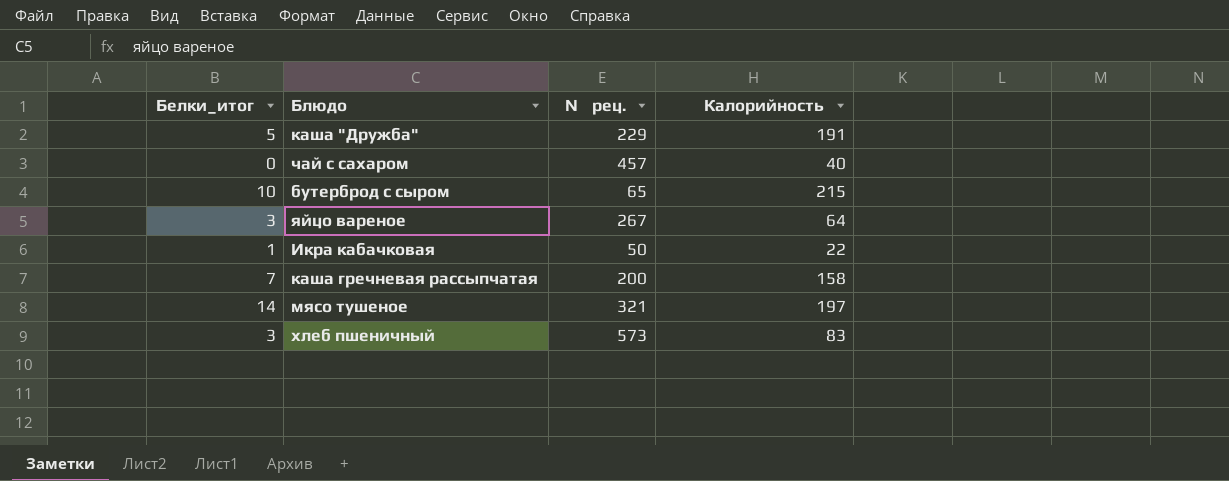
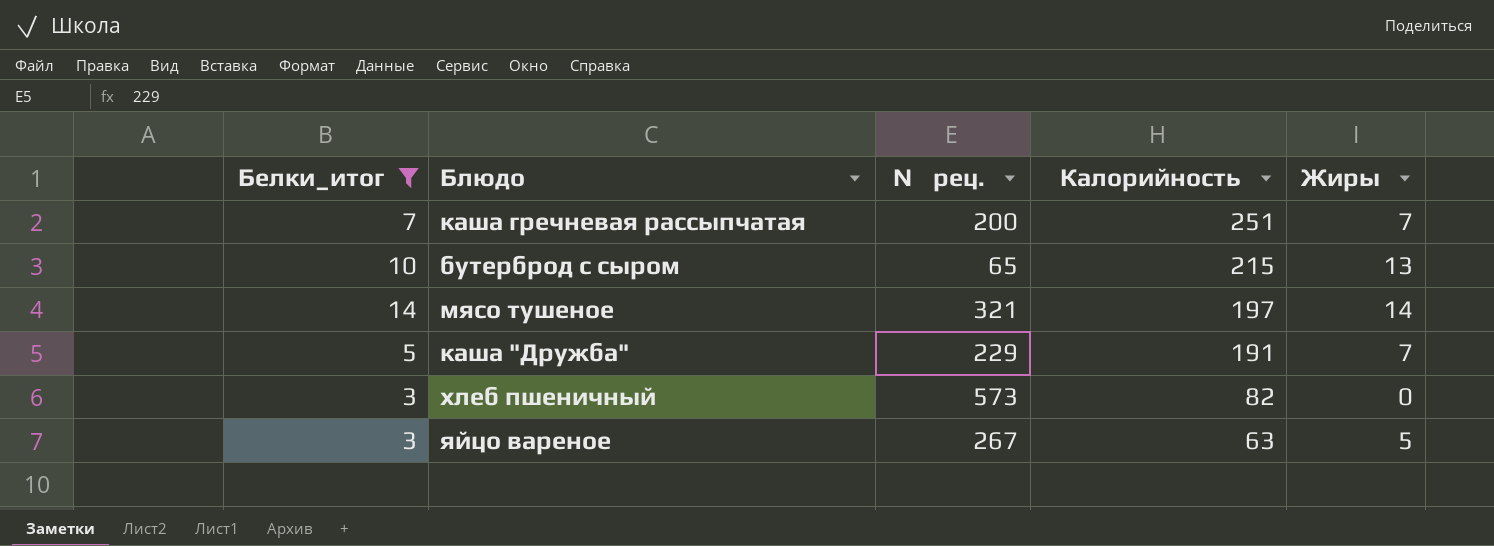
filter: none -> Белки_итог >= 3
row order: none -> Калорийность descending
column Жиры | position: none -> 5
каша гречневая рассыпчатая | Калорийность: 158 -> 251
хлеб пшеничный | Калорийность: 83 -> 82
яйцо вареное | Калорийность: 64 -> 63

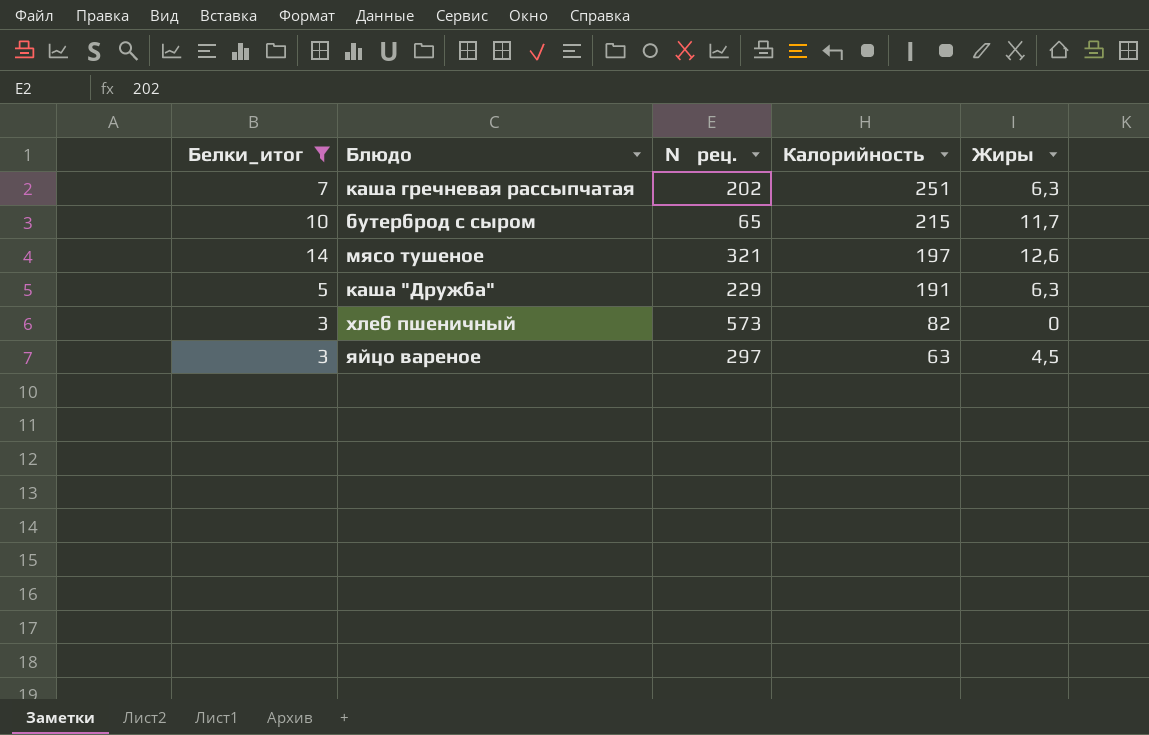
каша гречневая рассыпчатая | № рец.: 200 -> 202
каша гречневая рассыпчатая | Жиры: 7 -> 6,3
бутерброд с сыром | Жиры: 13 -> 11,7
мясо тушеное | Жиры: 14 -> 12,6
каша "Дружба" | Жиры: 7 -> 6,3
яйцо вареное | № рец.: 267 -> 297
яйцо вареное | Жиры: 5 -> 4,5

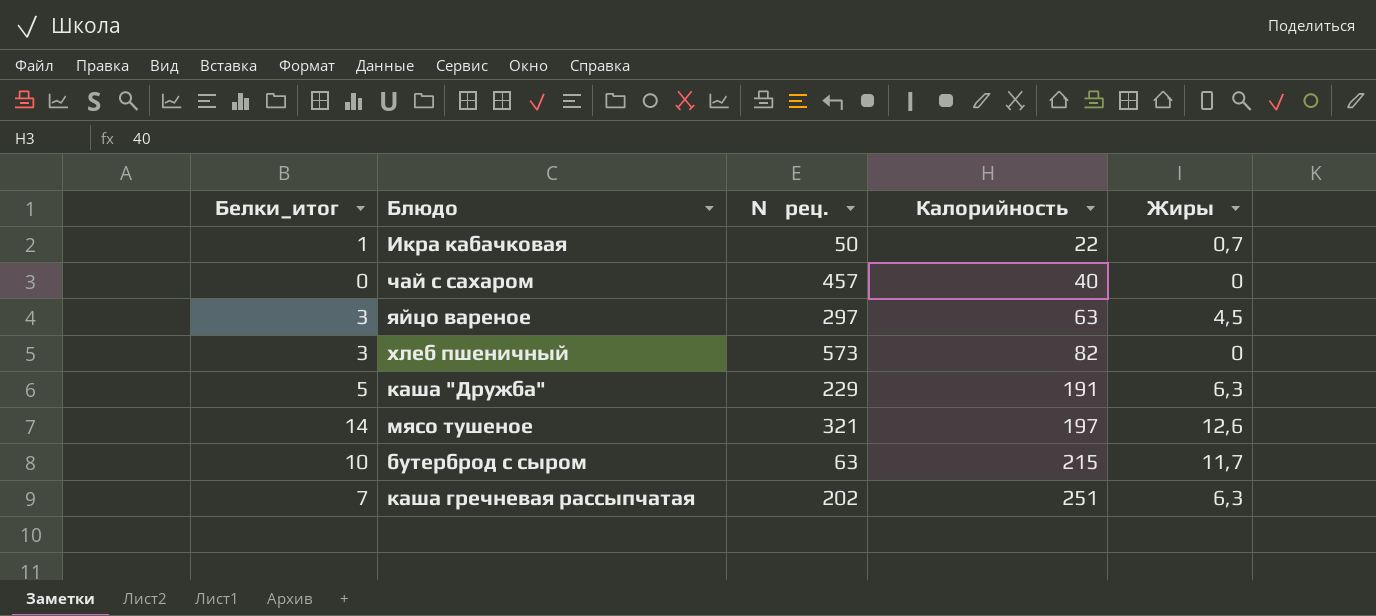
filter: Белки_итог >= 3 -> none
row order: Калорийность descending -> Калорийность ascending
бутерброд с сыром | № рец.: 65 -> 63

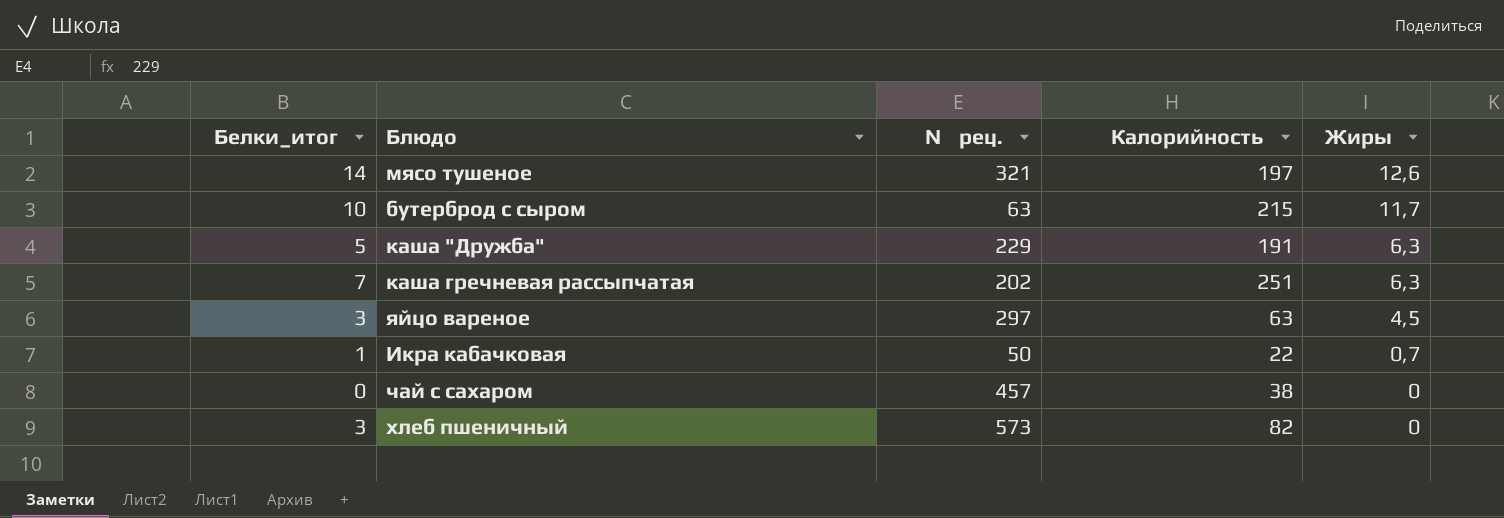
row order: Калорийность ascending -> Жиры descending
чай с сахаром | Калорийность: 40 -> 38

